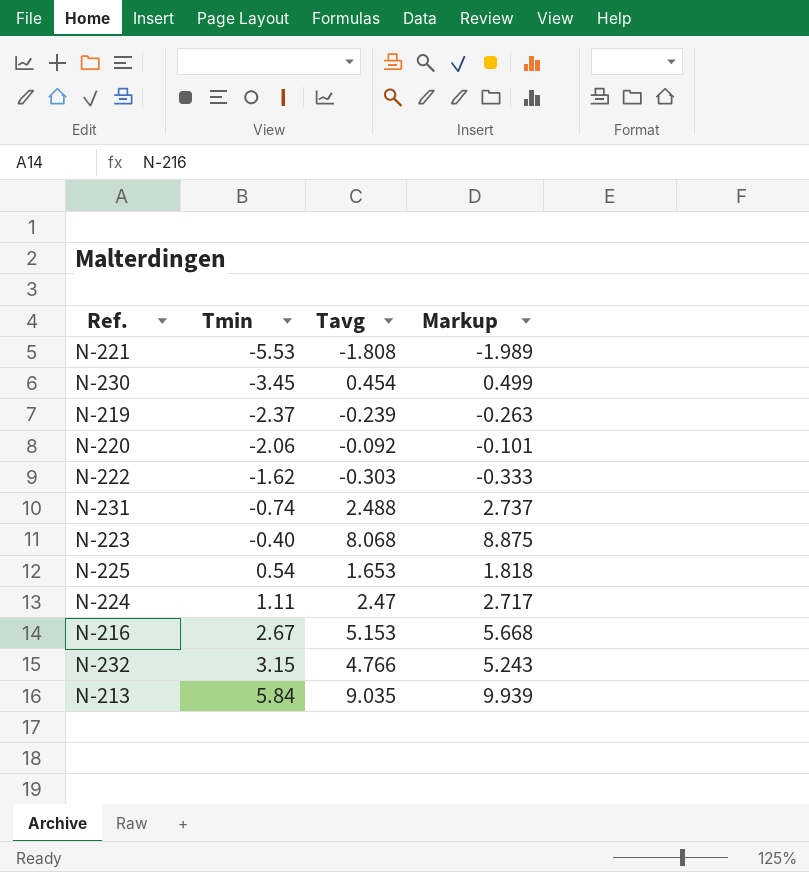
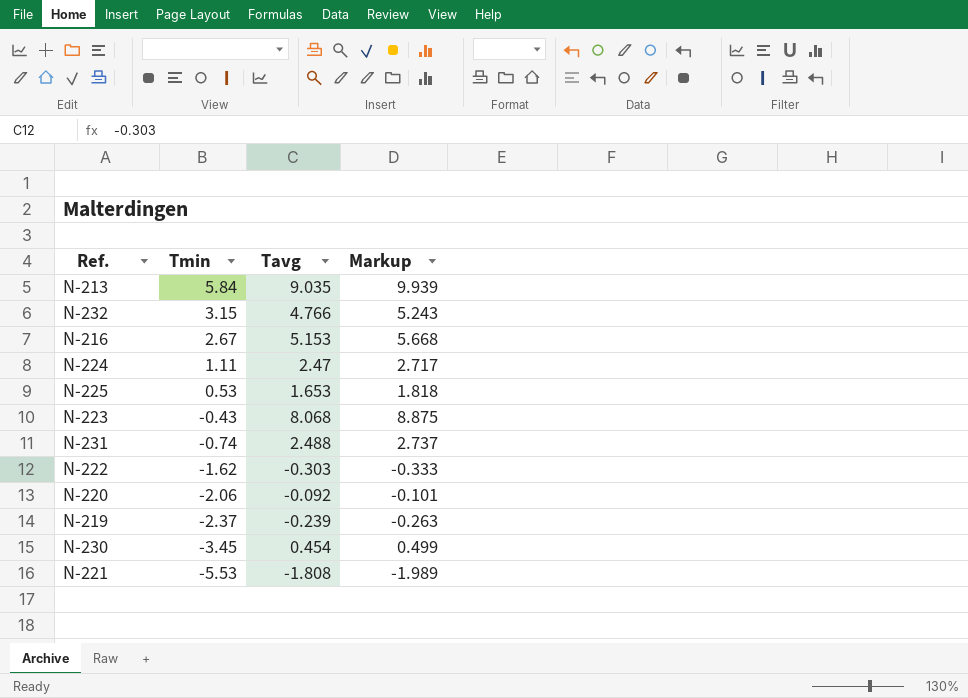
row order: Tmin ascending -> Tmin descending
N-225 | Tmin: 0.54 -> 0.53
N-223 | Tmin: -0.40 -> -0.43

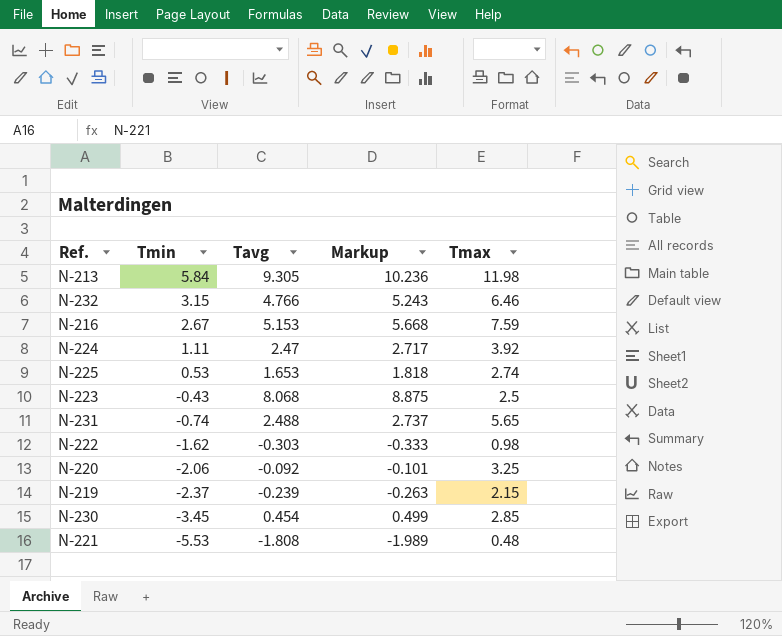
column Tmax | position: none -> 5
N-213 | Tavg: 9.035 -> 9.305
N-213 | Markup: 9.939 -> 10.236

